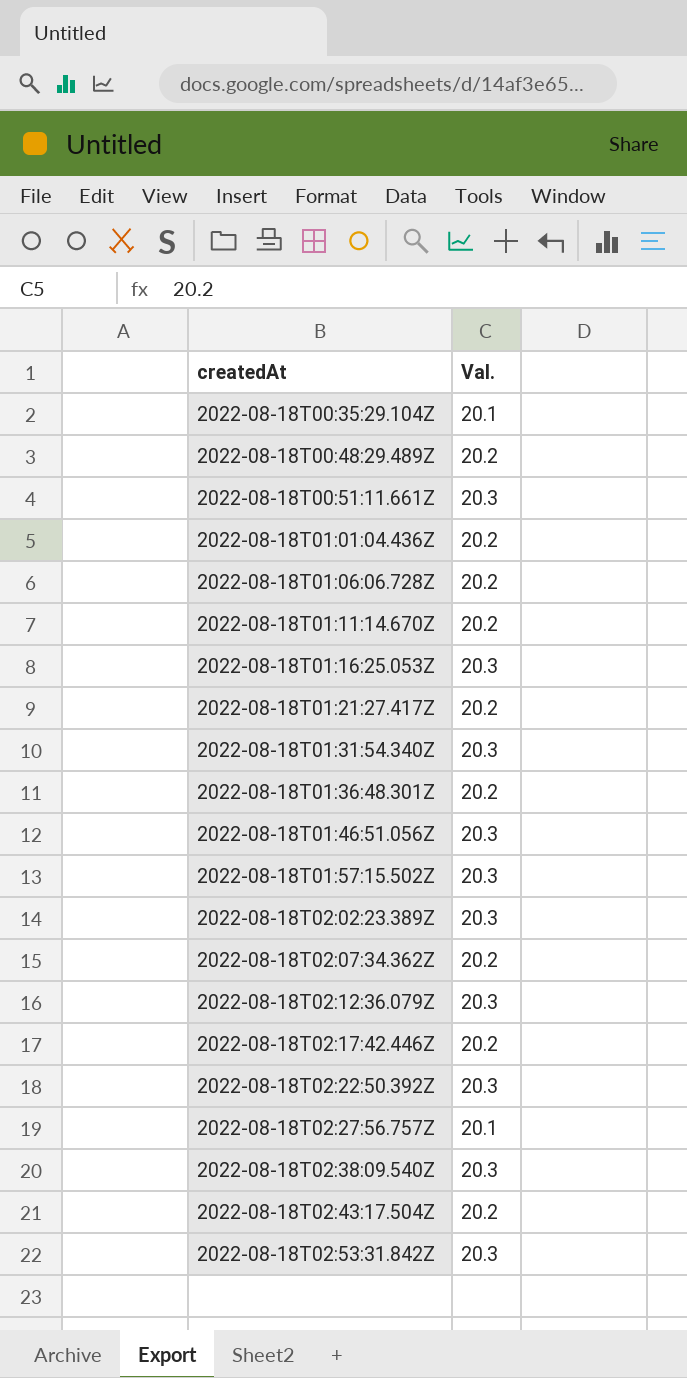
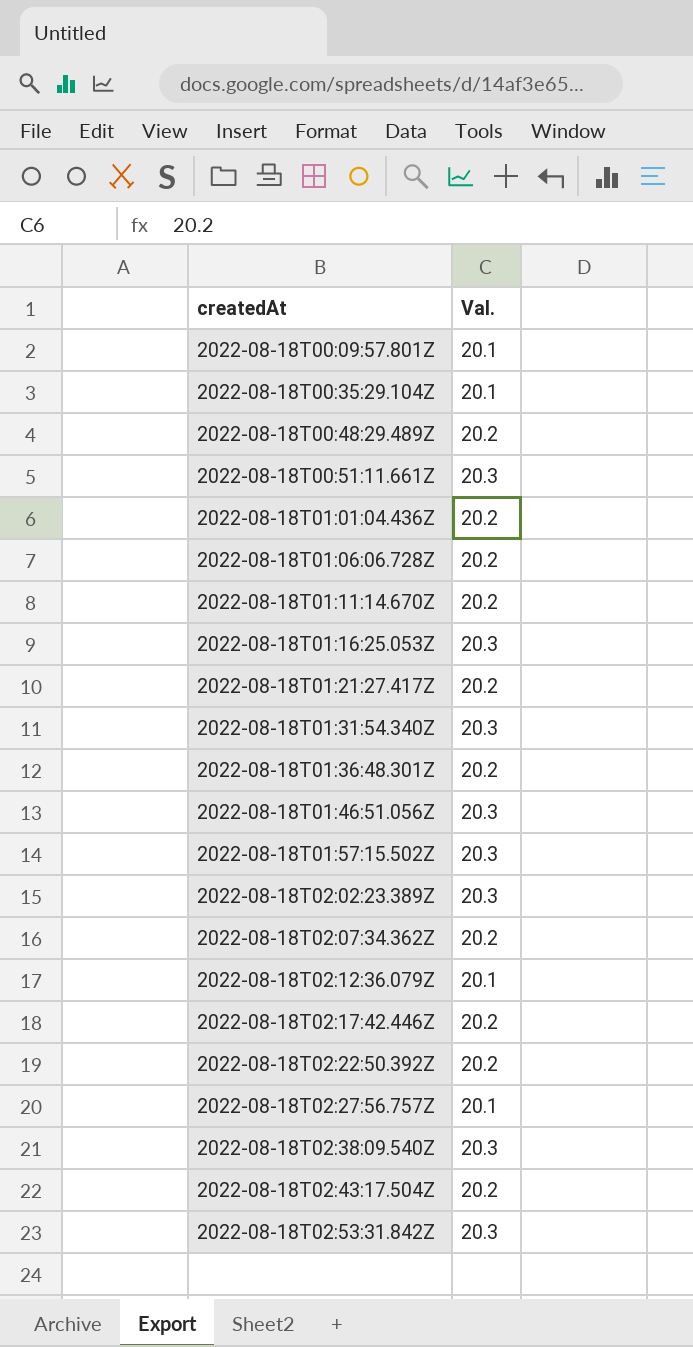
row 2022-08-18T00:09:57.801Z: none -> 20.1
2022-08-18T02:12:36.079Z | Val.: 20.3 -> 20.1
2022-08-18T02:22:50.392Z | Val.: 20.3 -> 20.2

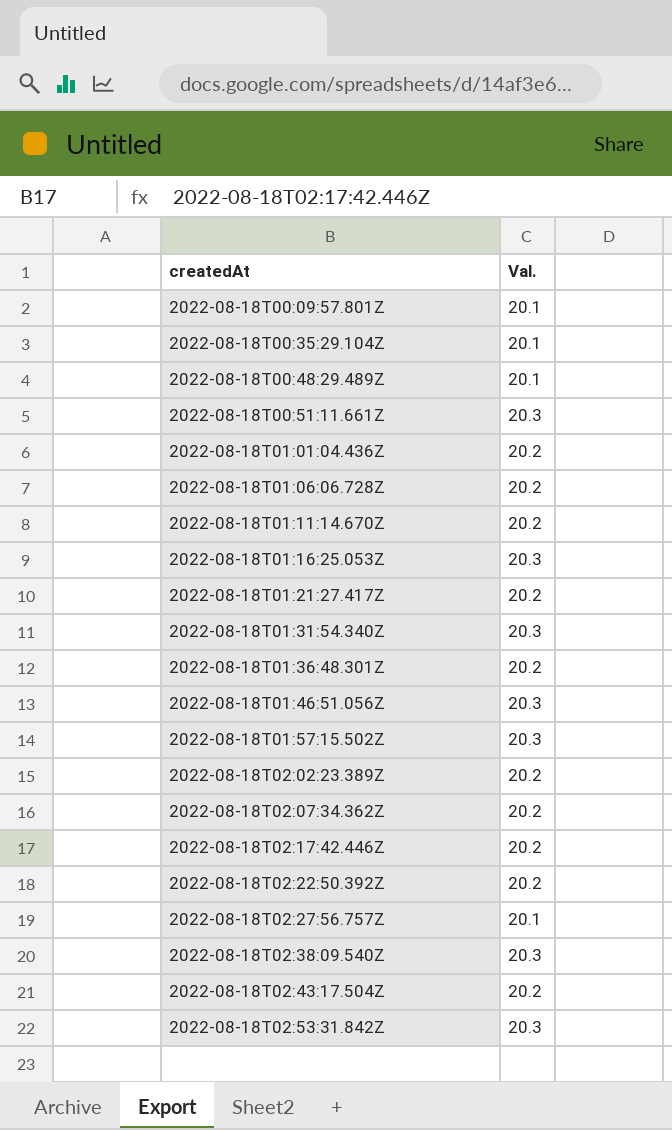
row 2022-08-18T02:12:36.079Z: 20.1 -> none
2022-08-18T00:48:29.489Z | Val.: 20.2 -> 20.1
2022-08-18T02:02:23.389Z | Val.: 20.3 -> 20.2

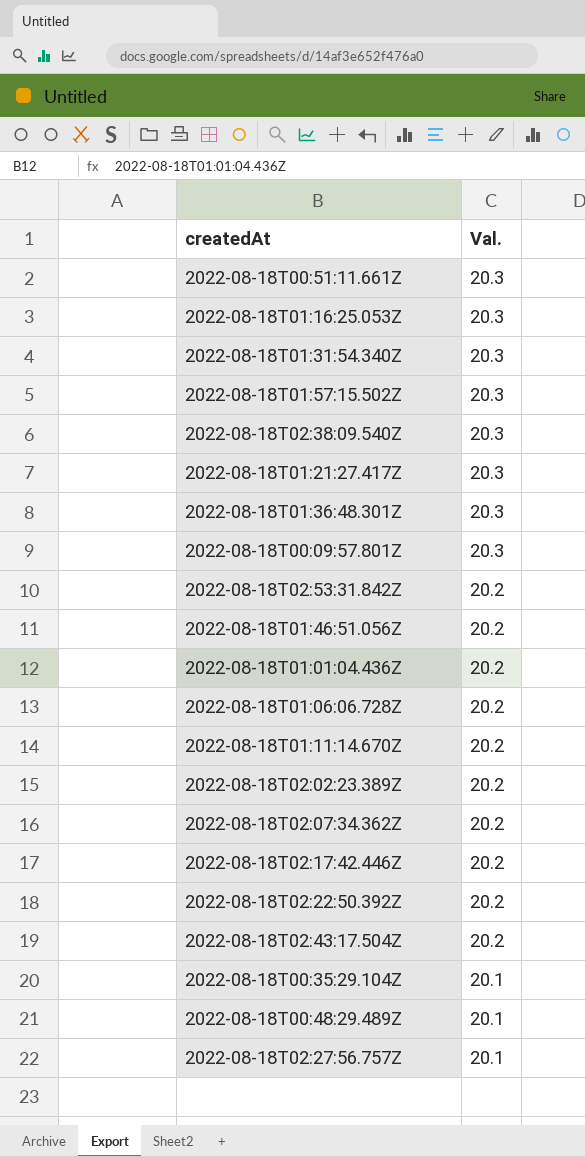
row order: createdAt ascending -> Val. descending
2022-08-18T01:21:27.417Z | Val.: 20.2 -> 20.3
2022-08-18T01:36:48.301Z | Val.: 20.2 -> 20.3
2022-08-18T00:09:57.801Z | Val.: 20.1 -> 20.3
2022-08-18T02:53:31.842Z | Val.: 20.3 -> 20.2
2022-08-18T01:46:51.056Z | Val.: 20.3 -> 20.2

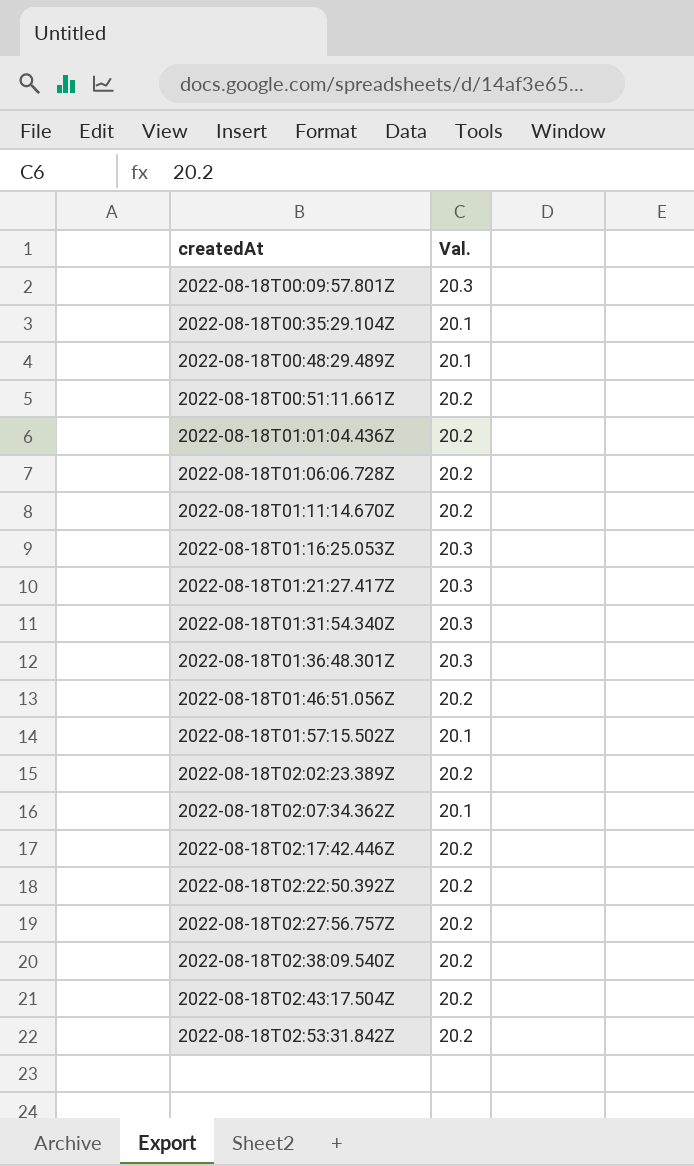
row order: Val. descending -> createdAt ascending
2022-08-18T00:51:11.661Z | Val.: 20.3 -> 20.2
2022-08-18T01:57:15.502Z | Val.: 20.3 -> 20.1
2022-08-18T02:07:34.362Z | Val.: 20.2 -> 20.1
2022-08-18T02:27:56.757Z | Val.: 20.1 -> 20.2
2022-08-18T02:38:09.540Z | Val.: 20.3 -> 20.2

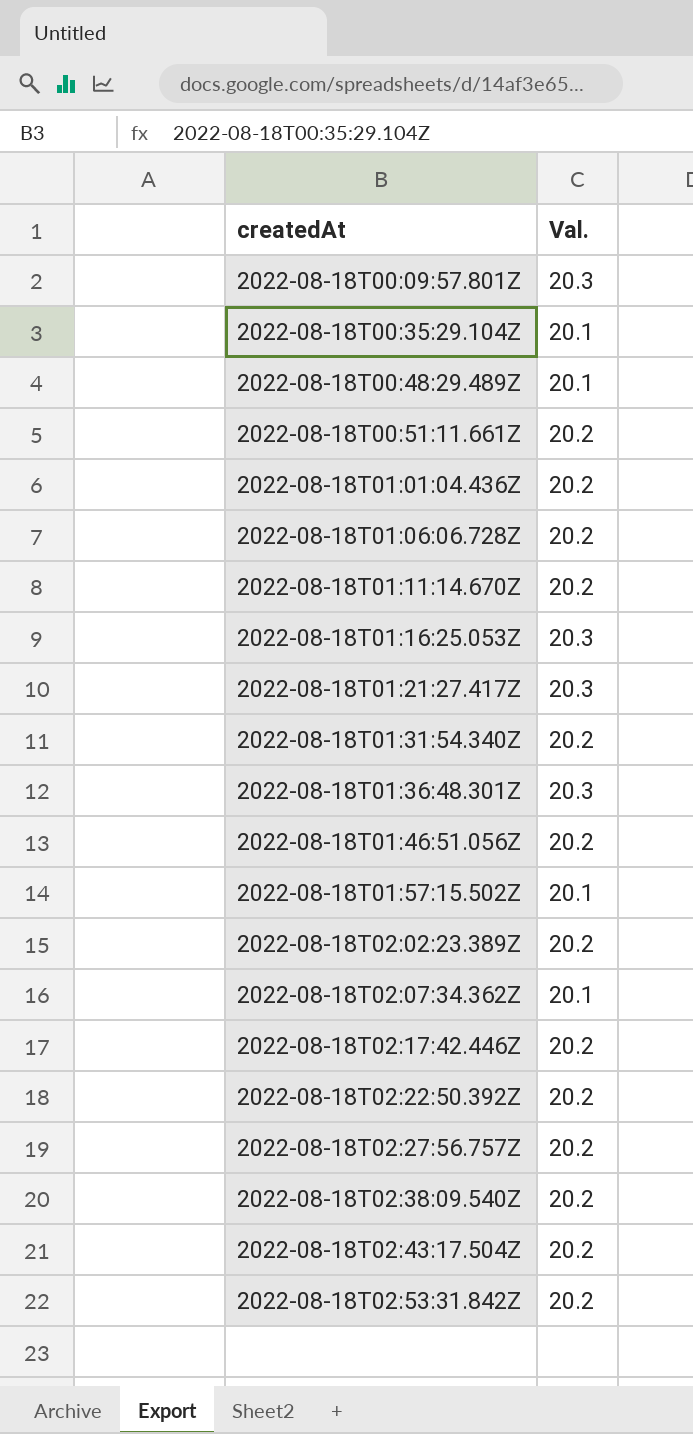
2022-08-18T01:31:54.340Z | Val.: 20.3 -> 20.2

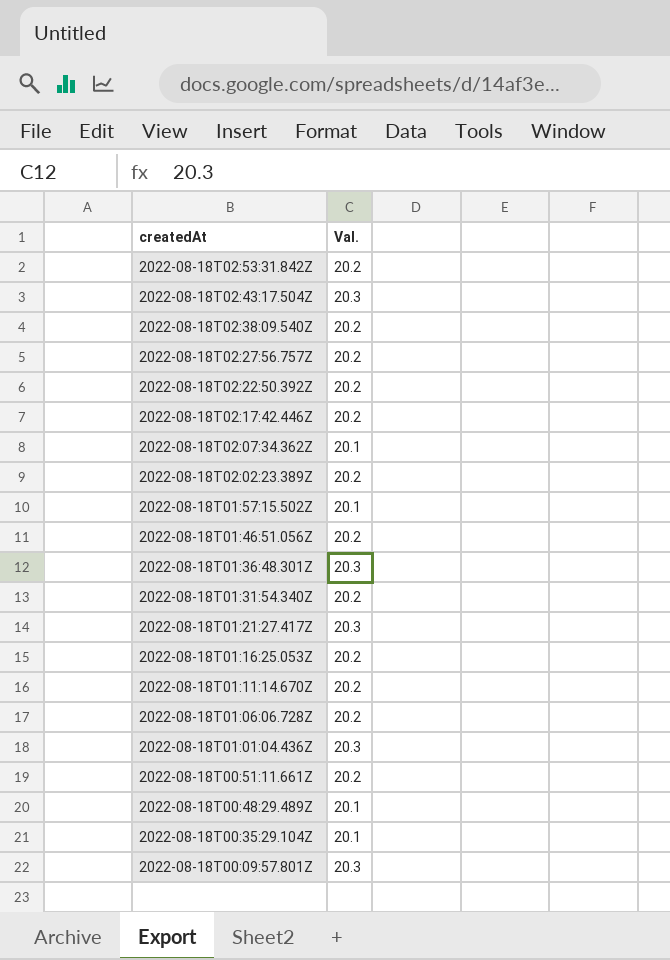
row order: createdAt ascending -> createdAt descending
2022-08-18T02:43:17.504Z | Val.: 20.2 -> 20.3
2022-08-18T01:16:25.053Z | Val.: 20.3 -> 20.2
2022-08-18T01:01:04.436Z | Val.: 20.2 -> 20.3

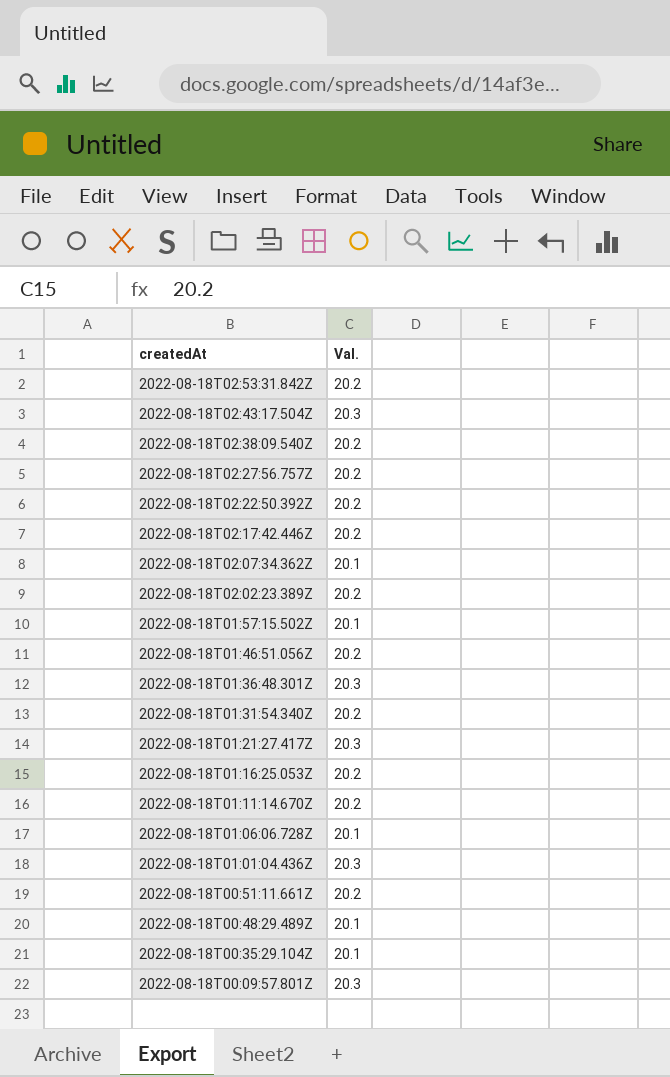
2022-08-18T01:06:06.728Z | Val.: 20.2 -> 20.1

